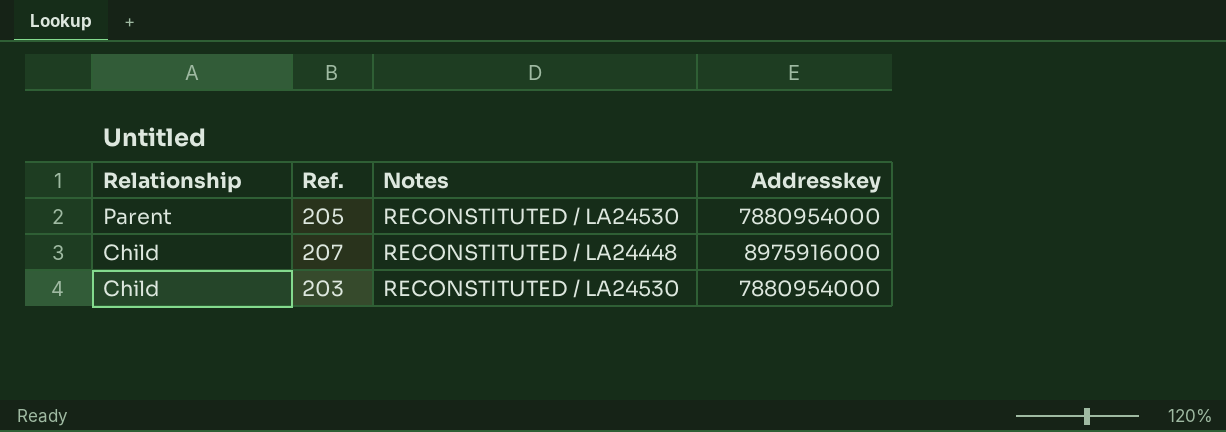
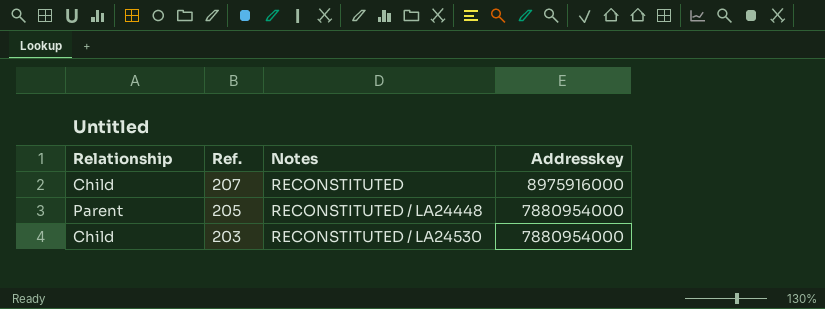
row order: Relationship descending -> Ref. descending
207 | Notes: RECONSTITUTED / LA24448 -> RECONSTITUTED
205 | Notes: RECONSTITUTED / LA24530 -> RECONSTITUTED / LA24448

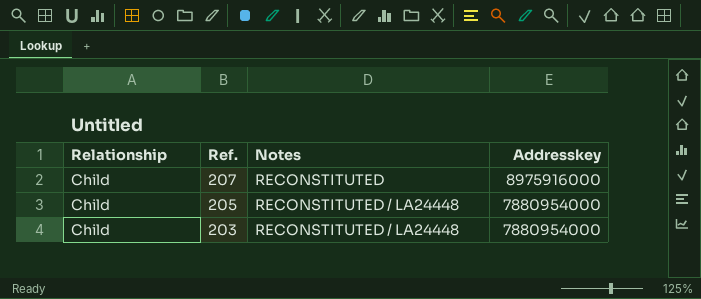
205 | Relationship: Parent -> Child
203 | Notes: RECONSTITUTED / LA24530 -> RECONSTITUTED / LA24448

